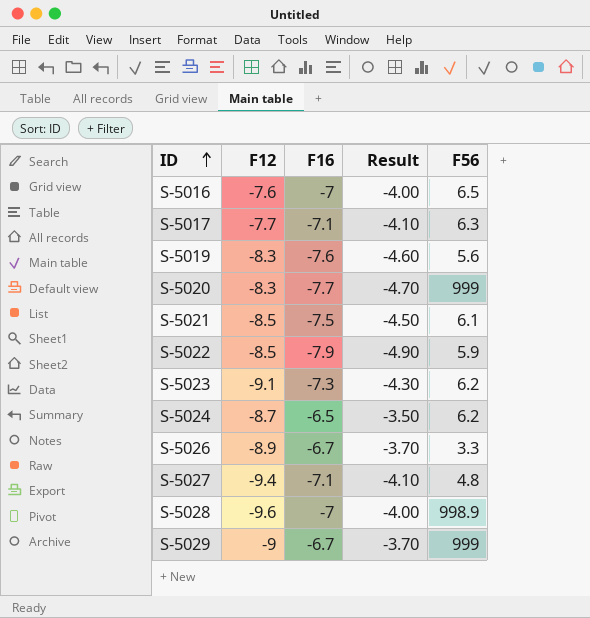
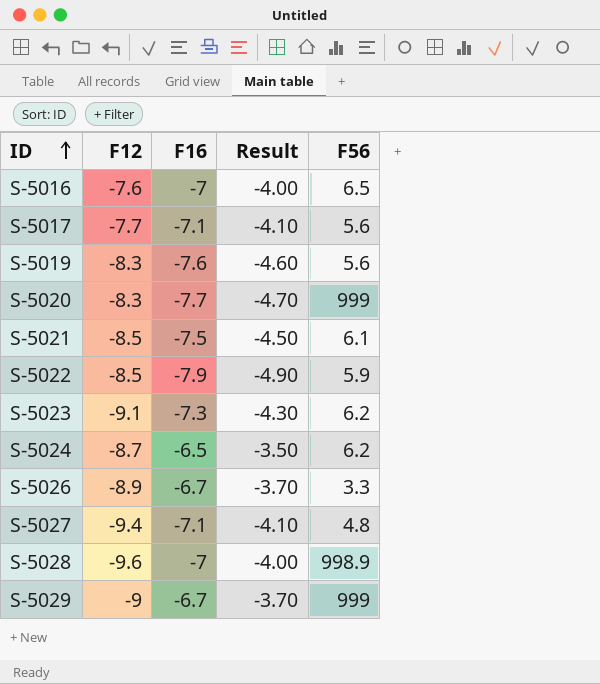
S-5017 | F56: 6.3 -> 5.6

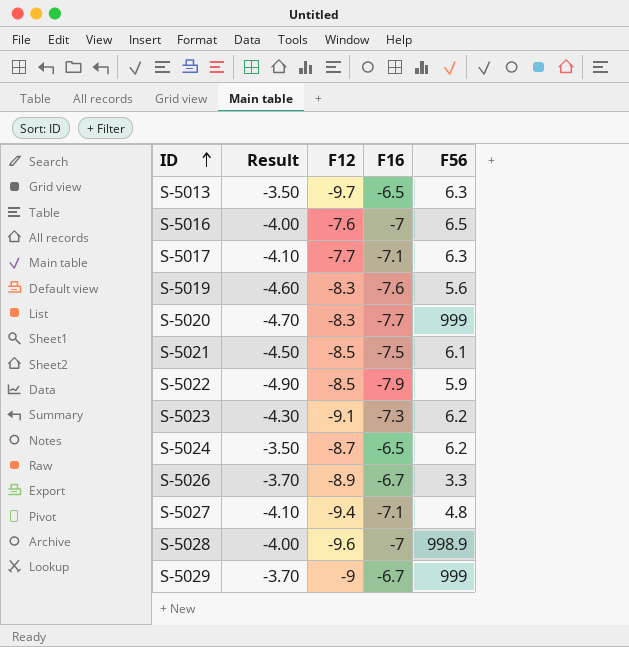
column Result | position: 4 -> 2
row S-5013: none -> -3.50 | -9.7 | -6.5 | 6.3
S-5017 | F56: 5.6 -> 6.3

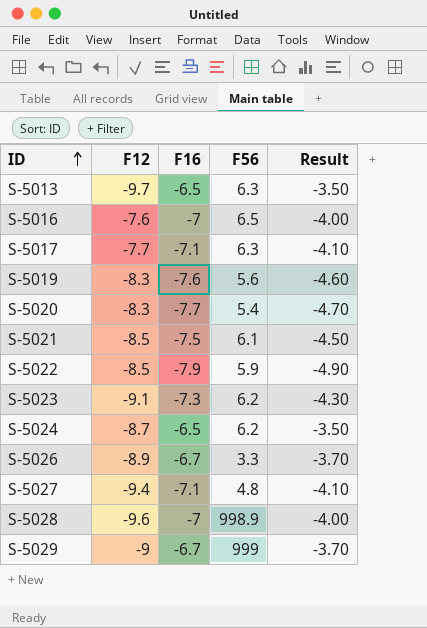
column Result | position: 2 -> 5
S-5020 | F56: 999 -> 5.4

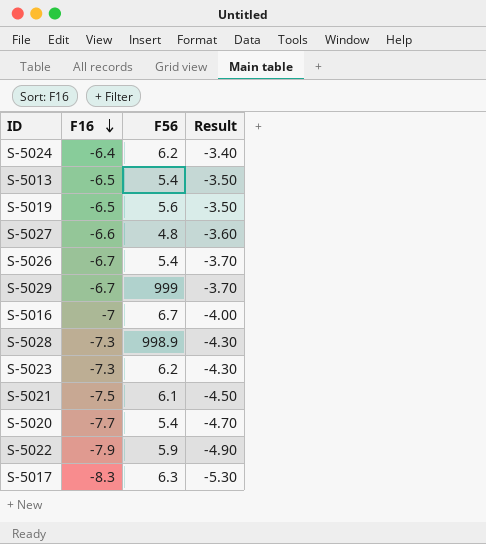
row order: ID ascending -> F16 descending
column F12 | position: 2 -> none
S-5024 | F16: -6.5 -> -6.4
S-5024 | Result: -3.50 -> -3.40
S-5013 | F56: 6.3 -> 5.4
S-5019 | F16: -7.6 -> -6.5
S-5019 | Result: -4.60 -> -3.50
S-5027 | F16: -7.1 -> -6.6
S-5027 | Result: -4.10 -> -3.60
S-5026 | F56: 3.3 -> 5.4
S-5016 | F56: 6.5 -> 6.7
S-5028 | F16: -7 -> -7.3
S-5028 | Result: -4.00 -> -4.30
S-5017 | F16: -7.1 -> -8.3
S-5017 | Result: -4.10 -> -5.30

